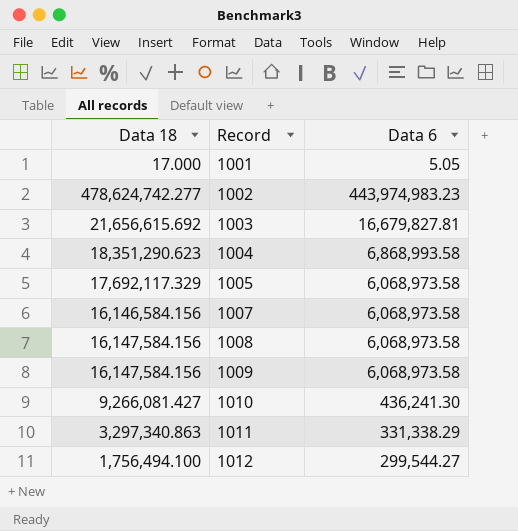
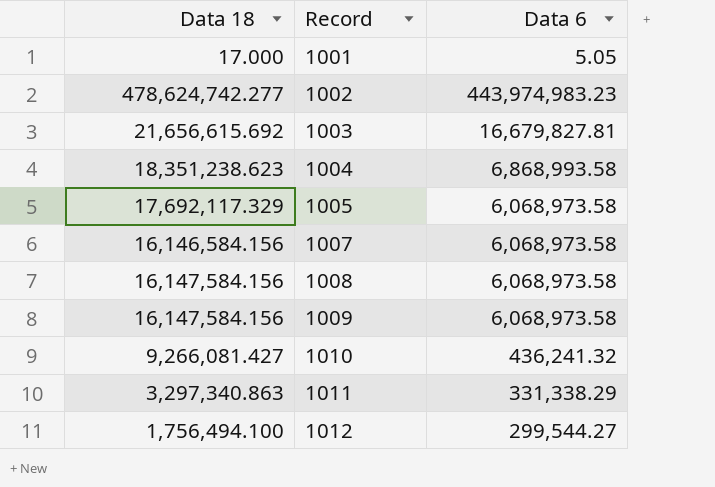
1004 | Data 18: 18,351,290.623 -> 18,351,238.623
1010 | Data 6: 436,241.30 -> 436,241.32

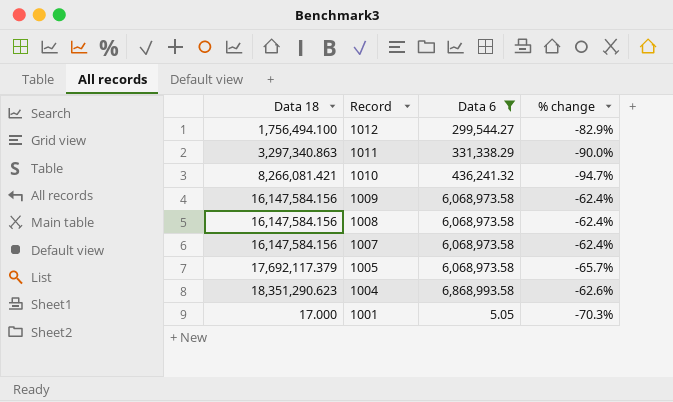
filter: none -> Data 6 <= 6,868,993.58
row order: Record ascending -> Record descending
column % change | formula: none -> ([Data 6] - [Data 18]) / [Data 18]
1010 | Data 18: 9,266,081.427 -> 8,266,081.421
1007 | Data 18: 16,146,584.156 -> 16,147,584.156
1005 | Data 18: 17,692,117.329 -> 17,692,117.379
1004 | Data 18: 18,351,238.623 -> 18,351,290.623

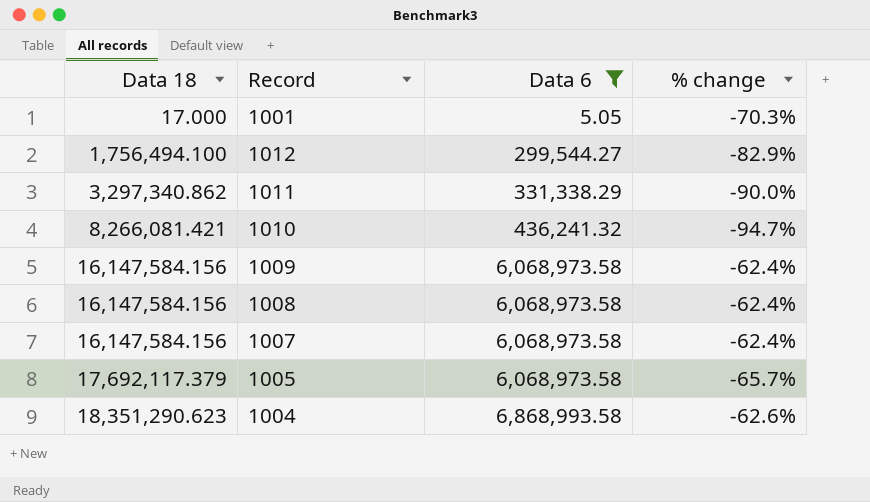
row order: Record descending -> Data 18 ascending
1011 | Data 18: 3,297,340.863 -> 3,297,340.862

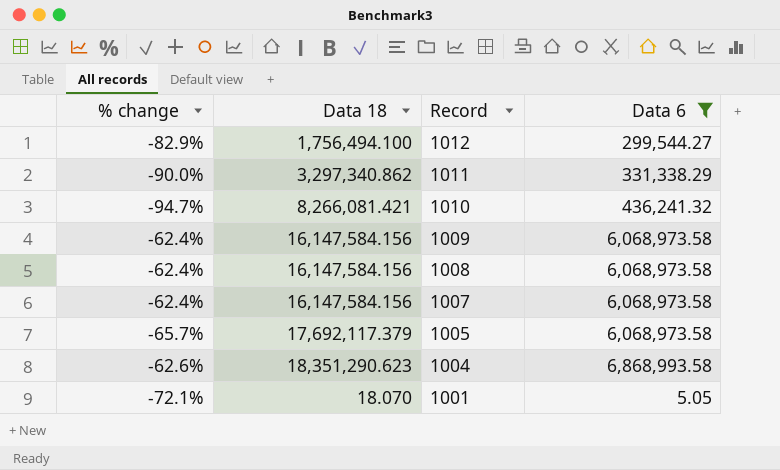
row order: Data 18 ascending -> Record descending
column % change | position: 4 -> 1
1001 | % change: -70.3% -> -72.1%
1001 | Data 18: 17.000 -> 18.070

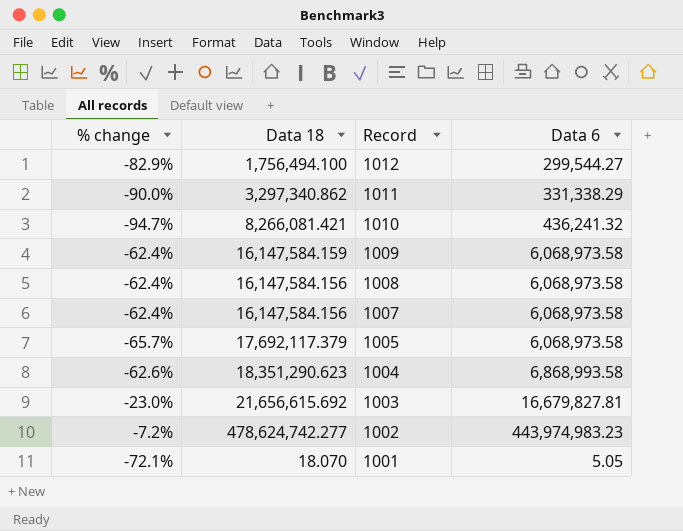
filter: Data 6 <= 6,868,993.58 -> none
1009 | Data 18: 16,147,584.156 -> 16,147,584.159

